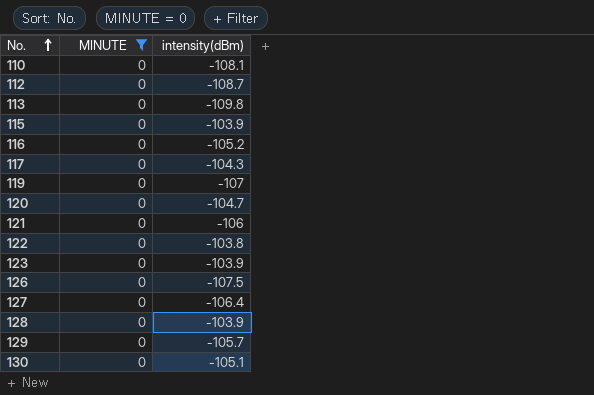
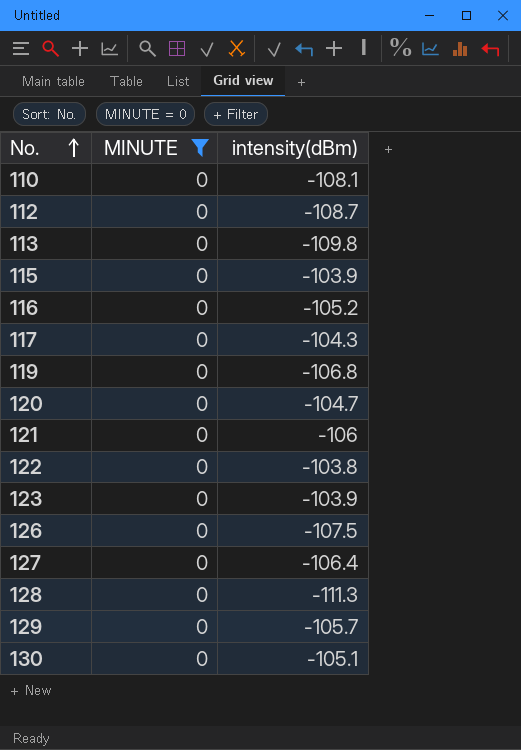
119 | intensity(dBm): -107 -> -106.8
128 | intensity(dBm): -103.9 -> -111.3

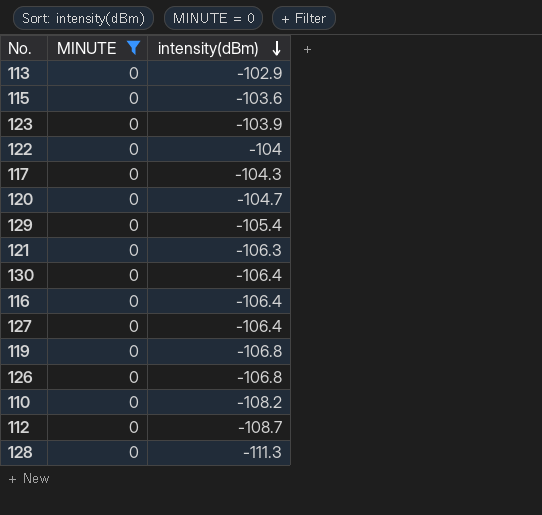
row order: No. ascending -> intensity(dBm) descending
113 | intensity(dBm): -109.8 -> -102.9
115 | intensity(dBm): -103.9 -> -103.6
122 | intensity(dBm): -103.8 -> -104
129 | intensity(dBm): -105.7 -> -105.4
121 | intensity(dBm): -106 -> -106.3
130 | intensity(dBm): -105.1 -> -106.4
116 | intensity(dBm): -105.2 -> -106.4
126 | intensity(dBm): -107.5 -> -106.8
110 | intensity(dBm): -108.1 -> -108.2

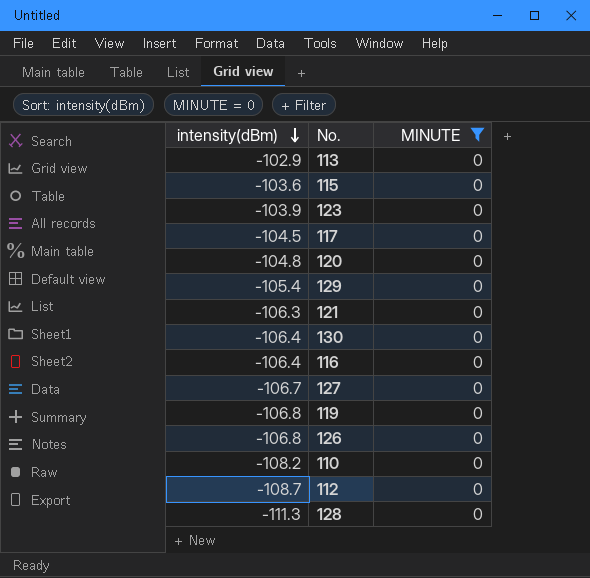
column intensity(dBm) | position: 3 -> 1
row 122: 0 | -104 -> none
117 | intensity(dBm): -104.3 -> -104.5
120 | intensity(dBm): -104.7 -> -104.8
127 | intensity(dBm): -106.4 -> -106.7

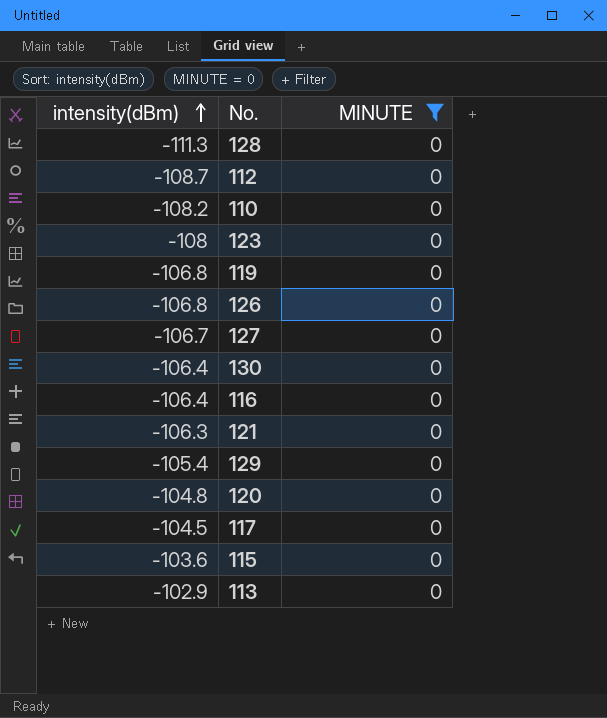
row order: intensity(dBm) descending -> intensity(dBm) ascending
123 | intensity(dBm): -103.9 -> -108

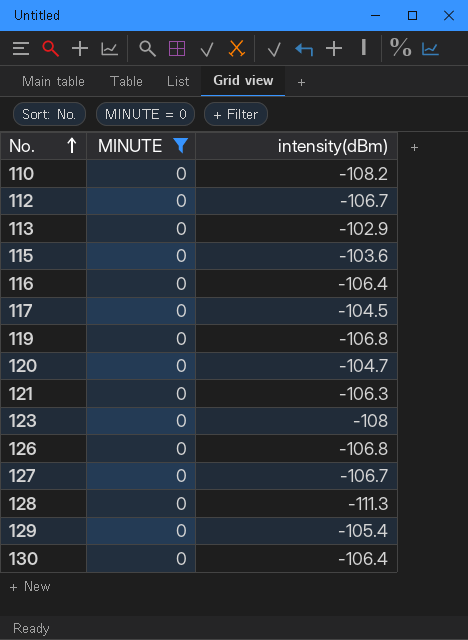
row order: intensity(dBm) ascending -> No. ascending
column intensity(dBm) | position: 1 -> 3
112 | intensity(dBm): -108.7 -> -106.7
120 | intensity(dBm): -104.8 -> -104.7

